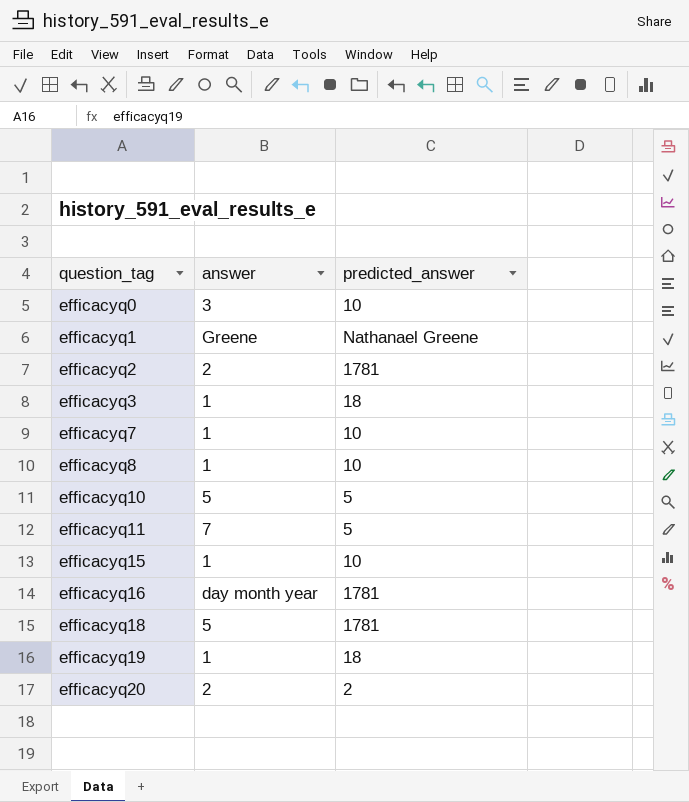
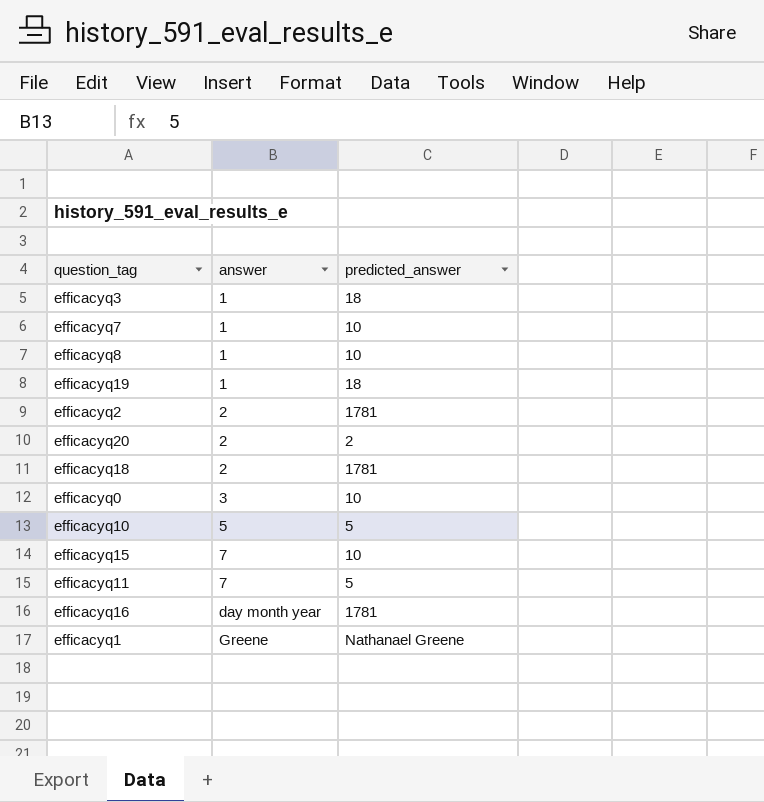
row order: question_tag ascending -> answer ascending
efficacyq18 | answer: 5 -> 2
efficacyq15 | answer: 1 -> 7

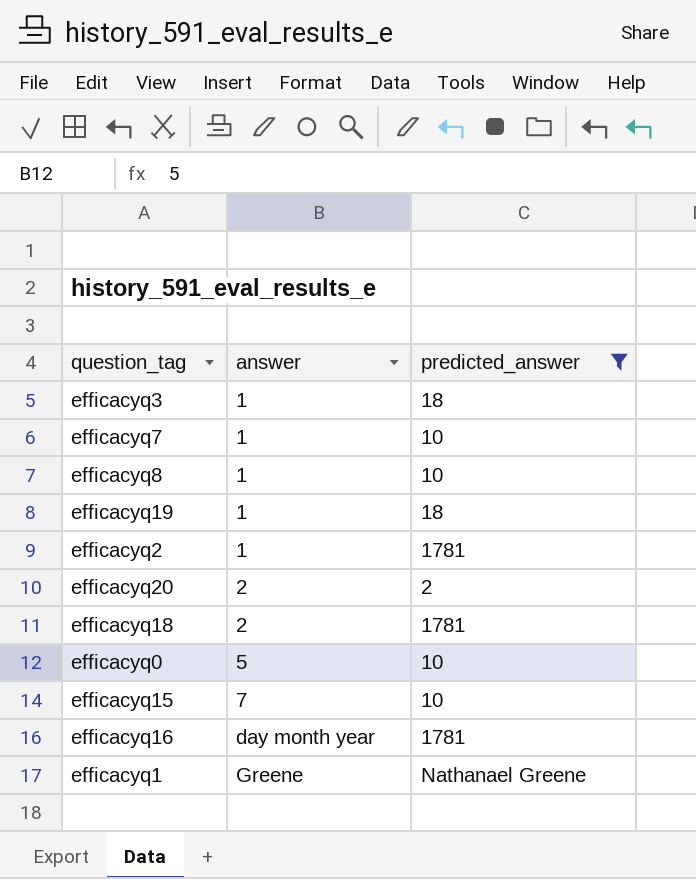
filter: none -> predicted_answer != 5
efficacyq2 | answer: 2 -> 1
efficacyq0 | answer: 3 -> 5

